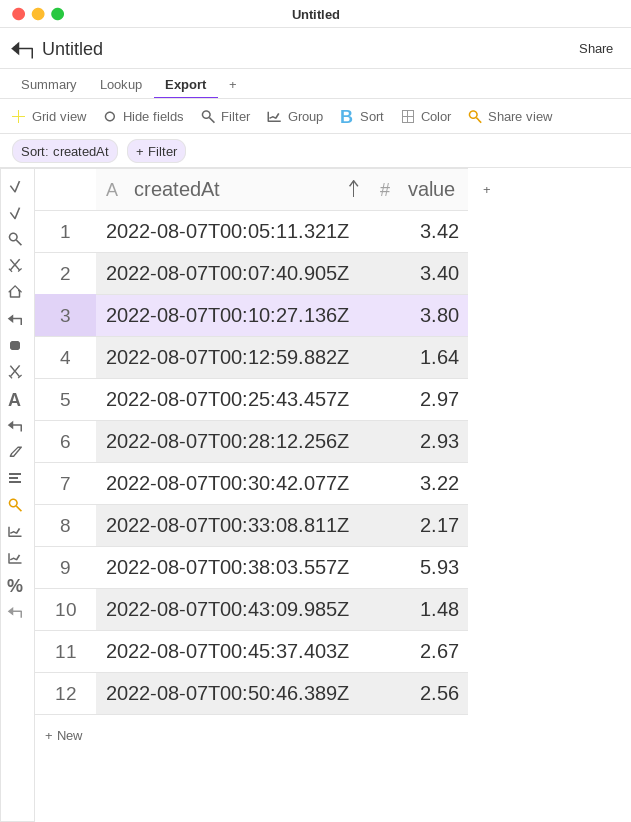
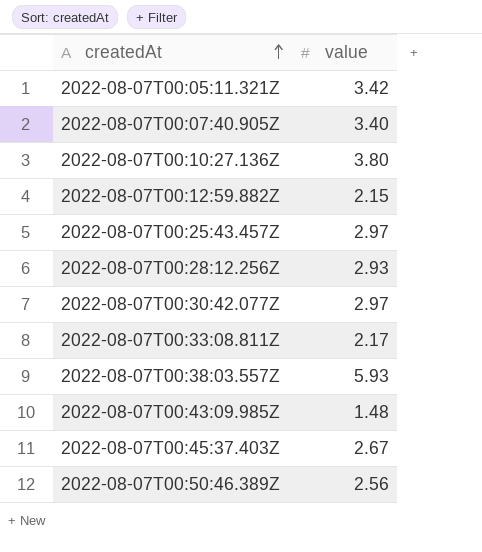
2022-08-07T00:12:59.882Z | value: 1.64 -> 2.15
2022-08-07T00:30:42.077Z | value: 3.22 -> 2.97

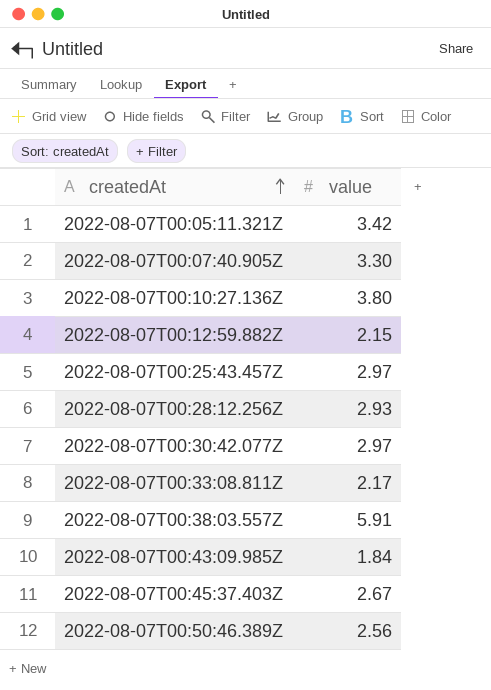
2022-08-07T00:07:40.905Z | value: 3.40 -> 3.30
2022-08-07T00:38:03.557Z | value: 5.93 -> 5.91
2022-08-07T00:43:09.985Z | value: 1.48 -> 1.84

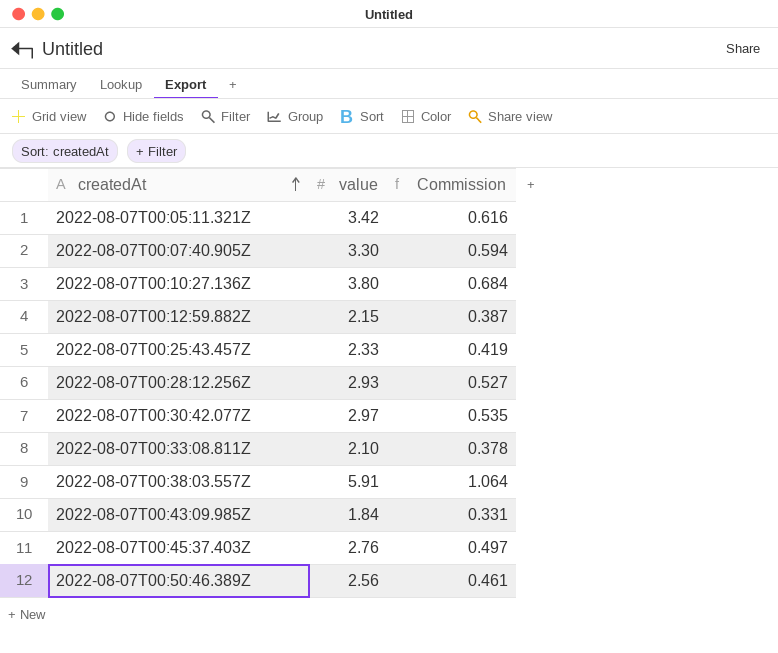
column Commission | formula: none -> [value] * 0.18
2022-08-07T00:25:43.457Z | value: 2.97 -> 2.33
2022-08-07T00:33:08.811Z | value: 2.17 -> 2.10
2022-08-07T00:45:37.403Z | value: 2.67 -> 2.76

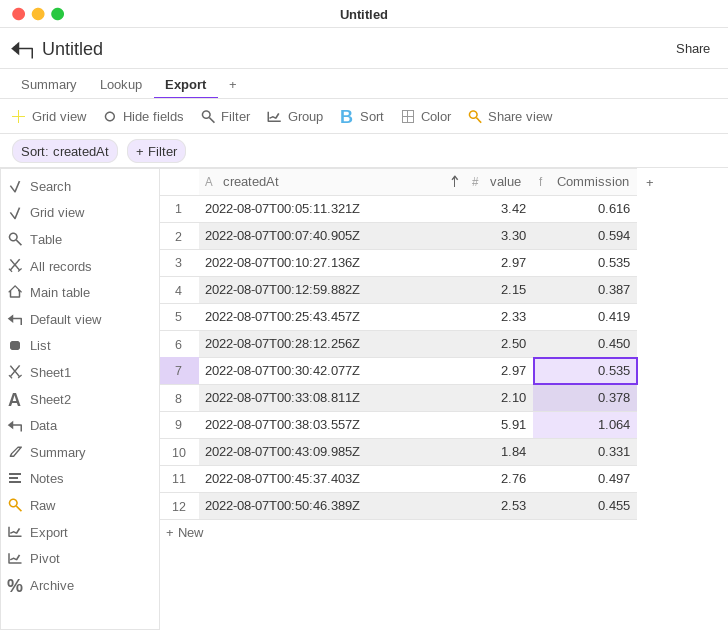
2022-08-07T00:10:27.136Z | value: 3.80 -> 2.97
2022-08-07T00:10:27.136Z | Commission: 0.684 -> 0.535
2022-08-07T00:28:12.256Z | value: 2.93 -> 2.50
2022-08-07T00:28:12.256Z | Commission: 0.527 -> 0.450
2022-08-07T00:50:46.389Z | value: 2.56 -> 2.53
2022-08-07T00:50:46.389Z | Commission: 0.461 -> 0.455

